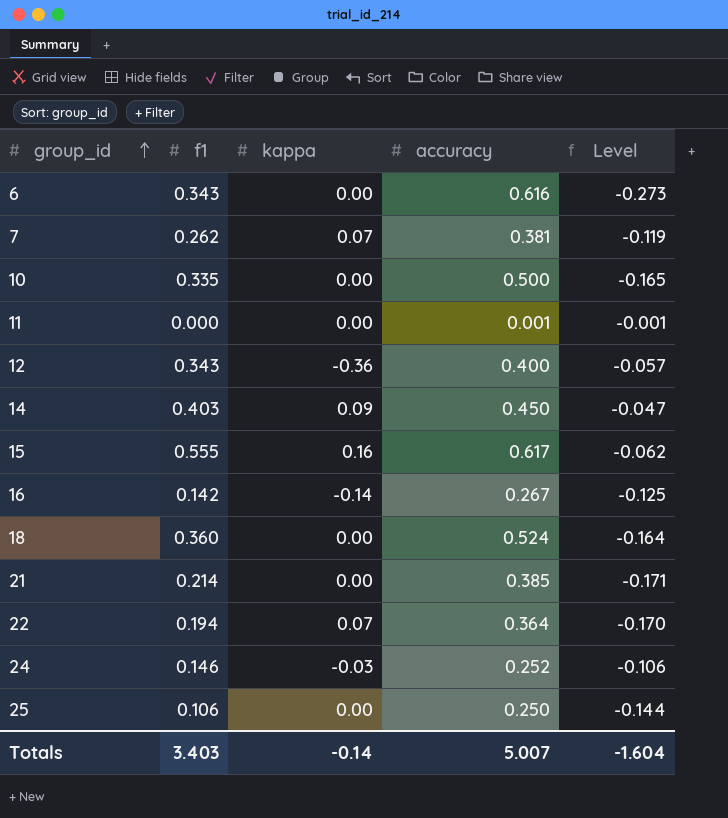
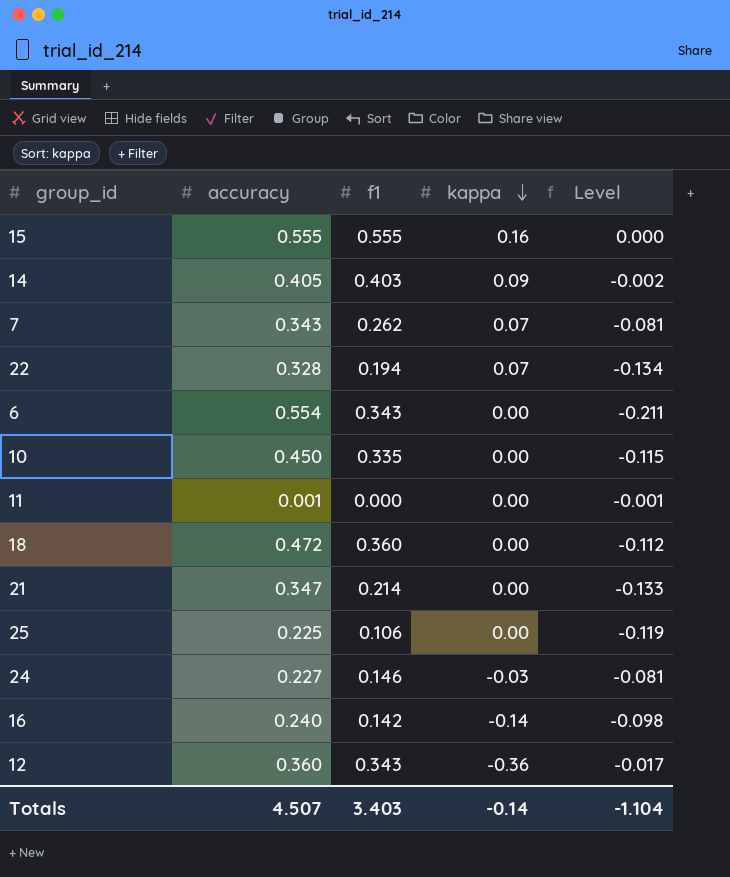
row order: group_id ascending -> kappa descending
column accuracy | position: 4 -> 2
15 | accuracy: 0.617 -> 0.555
15 | Level: -0.062 -> 0.000
14 | accuracy: 0.450 -> 0.405
14 | Level: -0.047 -> -0.002
7 | accuracy: 0.381 -> 0.343
7 | Level: -0.119 -> -0.081
22 | accuracy: 0.364 -> 0.328
22 | Level: -0.170 -> -0.134
6 | accuracy: 0.616 -> 0.554
6 | Level: -0.273 -> -0.211
10 | accuracy: 0.500 -> 0.450
10 | Level: -0.165 -> -0.115
18 | accuracy: 0.524 -> 0.472
18 | Level: -0.164 -> -0.112
21 | accuracy: 0.385 -> 0.347
21 | Level: -0.171 -> -0.133
25 | accuracy: 0.250 -> 0.225
25 | Level: -0.144 -> -0.119
24 | accuracy: 0.252 -> 0.227
24 | Level: -0.106 -> -0.081
16 | accuracy: 0.267 -> 0.240
16 | Level: -0.125 -> -0.098
12 | accuracy: 0.400 -> 0.360
12 | Level: -0.057 -> -0.017
Totals | accuracy: 5.007 -> 4.507
Totals | Level: -1.604 -> -1.104

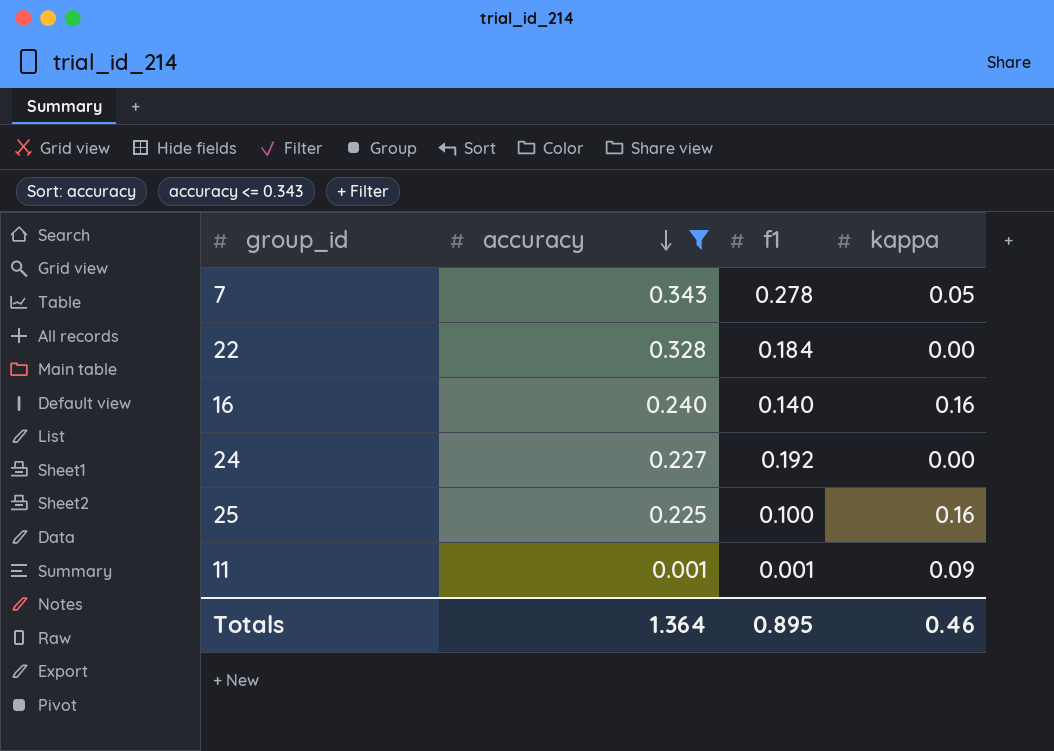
filter: none -> accuracy <= 0.343
row order: kappa descending -> accuracy descending
column Level | formula: [f1] - [accuracy] -> none
7 | f1: 0.262 -> 0.278
7 | kappa: 0.07 -> 0.05
22 | f1: 0.194 -> 0.184
22 | kappa: 0.07 -> 0.00
16 | f1: 0.142 -> 0.140
16 | kappa: -0.14 -> 0.16
24 | f1: 0.146 -> 0.192
24 | kappa: -0.03 -> 0.00
25 | f1: 0.106 -> 0.100
25 | kappa: 0.00 -> 0.16
11 | f1: 0.000 -> 0.001
11 | kappa: 0.00 -> 0.09
Totals | accuracy: 4.507 -> 1.364
Totals | f1: 3.403 -> 0.895
Totals | kappa: -0.14 -> 0.46

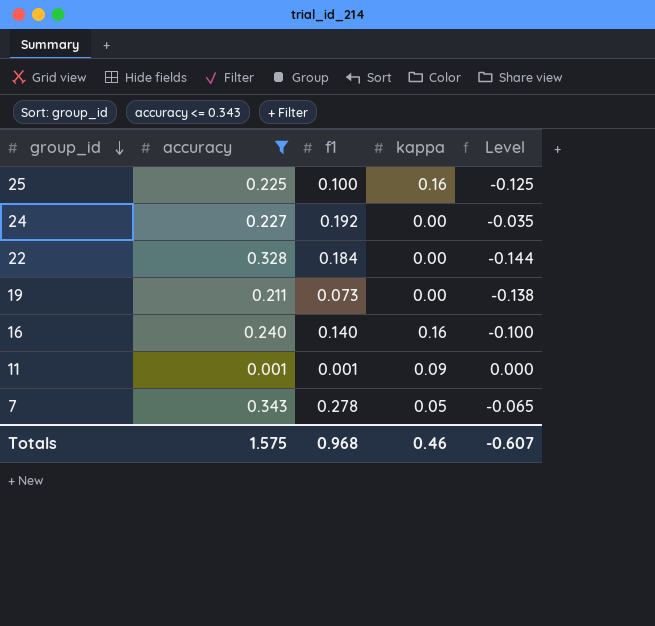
row order: accuracy descending -> group_id descending
column Level | formula: none -> [f1] - [accuracy]
row 19: none -> 0.211 | 0.073 | 0.00 | -0.138
Totals | accuracy: 1.364 -> 1.575
Totals | f1: 0.895 -> 0.968

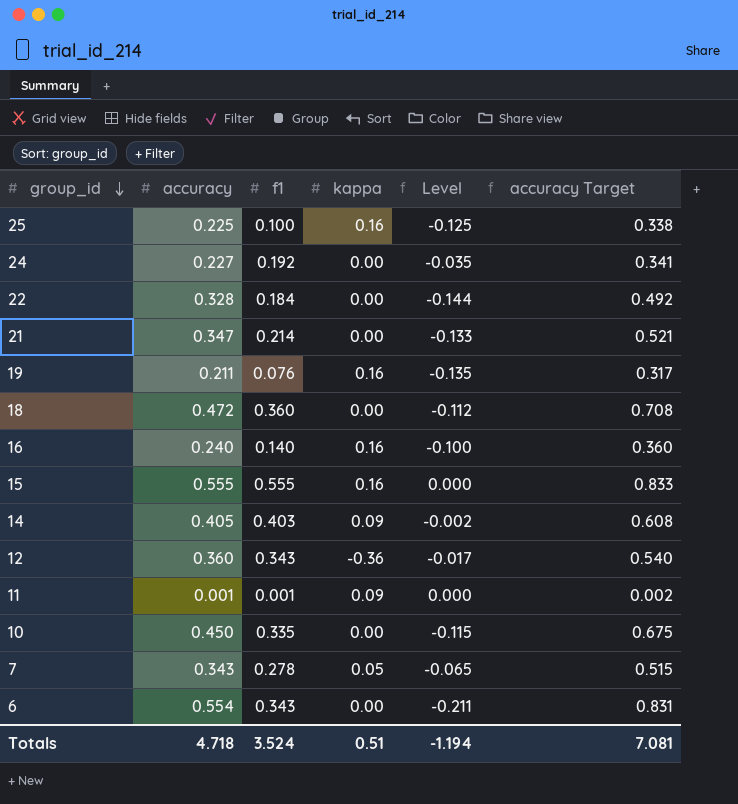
filter: accuracy <= 0.343 -> none
column accuracy Target | formula: none -> [accuracy] * 1.5
19 | f1: 0.073 -> 0.076
19 | kappa: 0.00 -> 0.16
19 | Level: -0.138 -> -0.135
Totals | accuracy: 1.575 -> 4.718
Totals | f1: 0.968 -> 3.524
Totals | kappa: 0.46 -> 0.51
Totals | Level: -0.607 -> -1.194

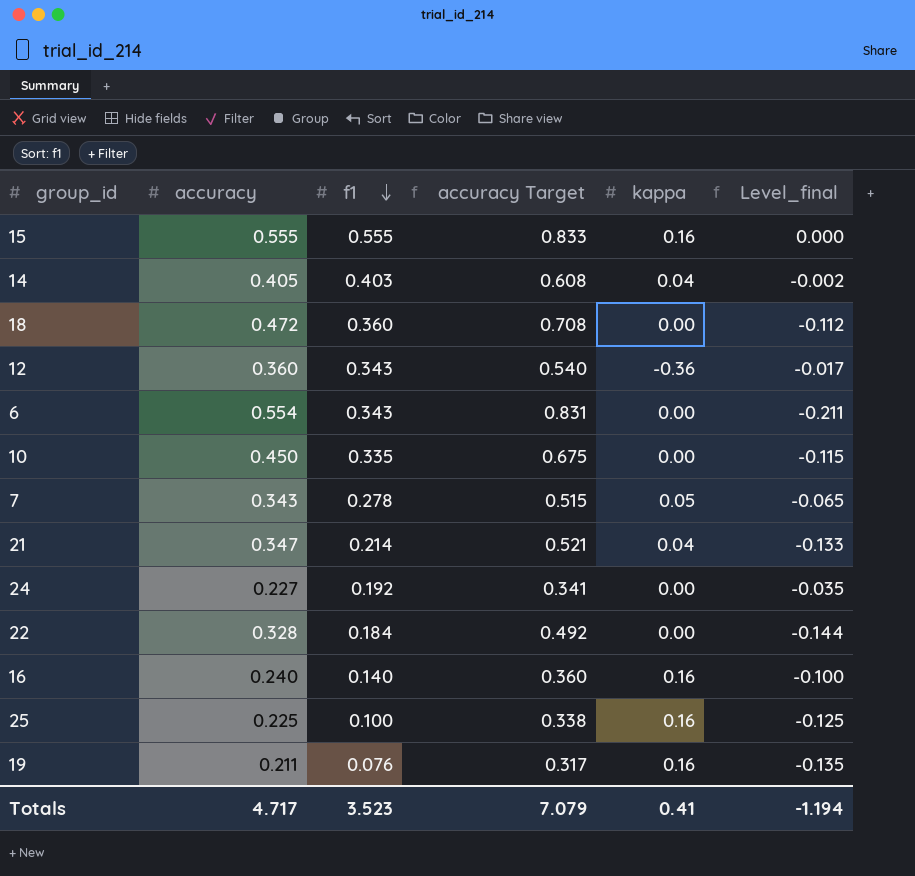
row order: group_id descending -> f1 descending
column accuracy Target | position: 6 -> 4
column name: Level -> Level_final
row 11: 0.001 | 0.001 | 0.09 | 0.000 | 0.002 -> none
14 | kappa: 0.09 -> 0.04
21 | kappa: 0.00 -> 0.04
Totals | accuracy: 4.718 -> 4.717
Totals | f1: 3.524 -> 3.523
Totals | accuracy Target: 7.081 -> 7.079
Totals | kappa: 0.51 -> 0.41

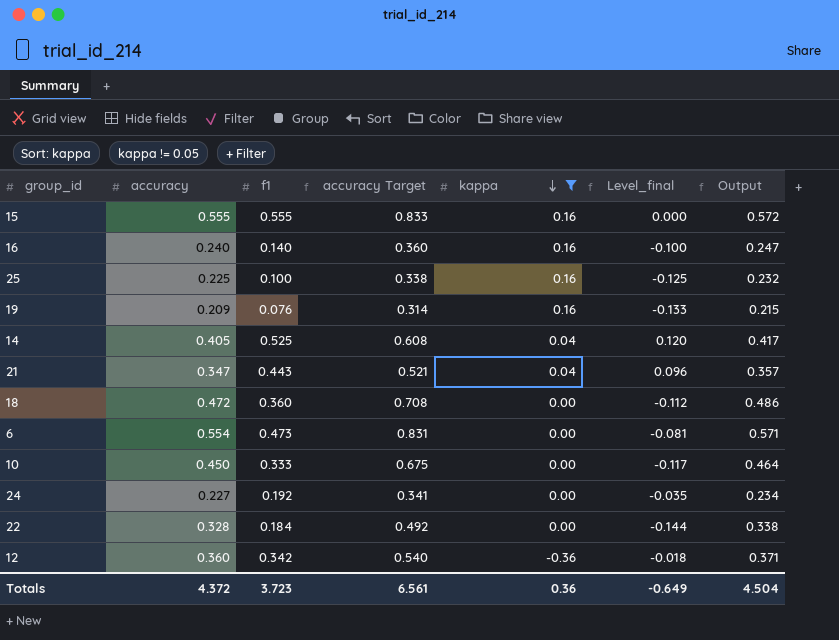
filter: none -> kappa != 0.05
row order: f1 descending -> kappa descending
column Output | formula: none -> [accuracy] * 1.03
19 | accuracy: 0.211 -> 0.209
19 | accuracy Target: 0.317 -> 0.314
19 | Level_final: -0.135 -> -0.133
14 | f1: 0.403 -> 0.525
14 | Level_final: -0.002 -> 0.120
21 | f1: 0.214 -> 0.443
21 | Level_final: -0.133 -> 0.096
6 | f1: 0.343 -> 0.473
6 | Level_final: -0.211 -> -0.081
10 | f1: 0.335 -> 0.333
10 | Level_final: -0.115 -> -0.117
12 | f1: 0.343 -> 0.342
12 | Level_final: -0.017 -> -0.018
Totals | accuracy: 4.717 -> 4.372
Totals | f1: 3.523 -> 3.723
Totals | accuracy Target: 7.079 -> 6.561
Totals | kappa: 0.41 -> 0.36
Totals | Level_final: -1.194 -> -0.649

